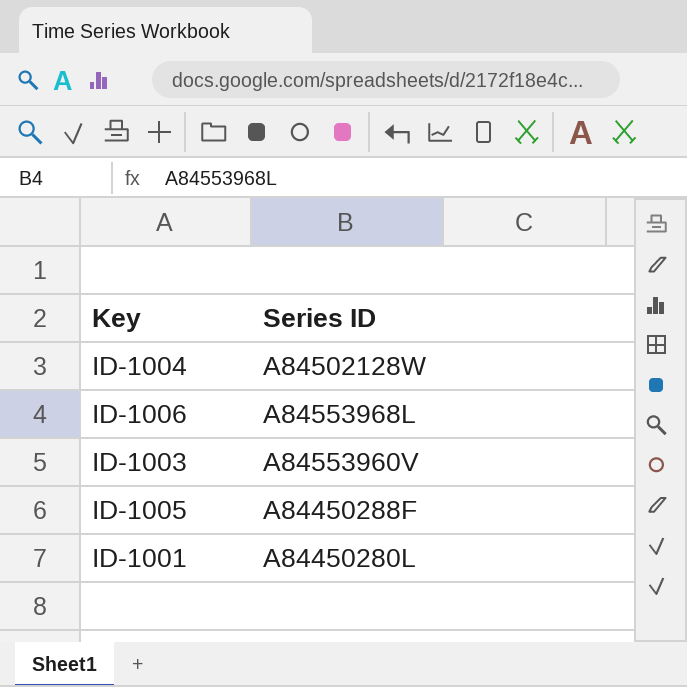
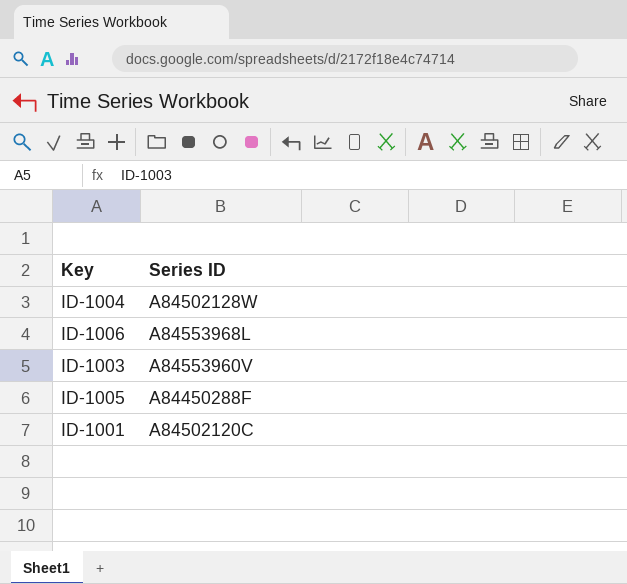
ID-1001 | Series ID: A84450280L -> A84502120C

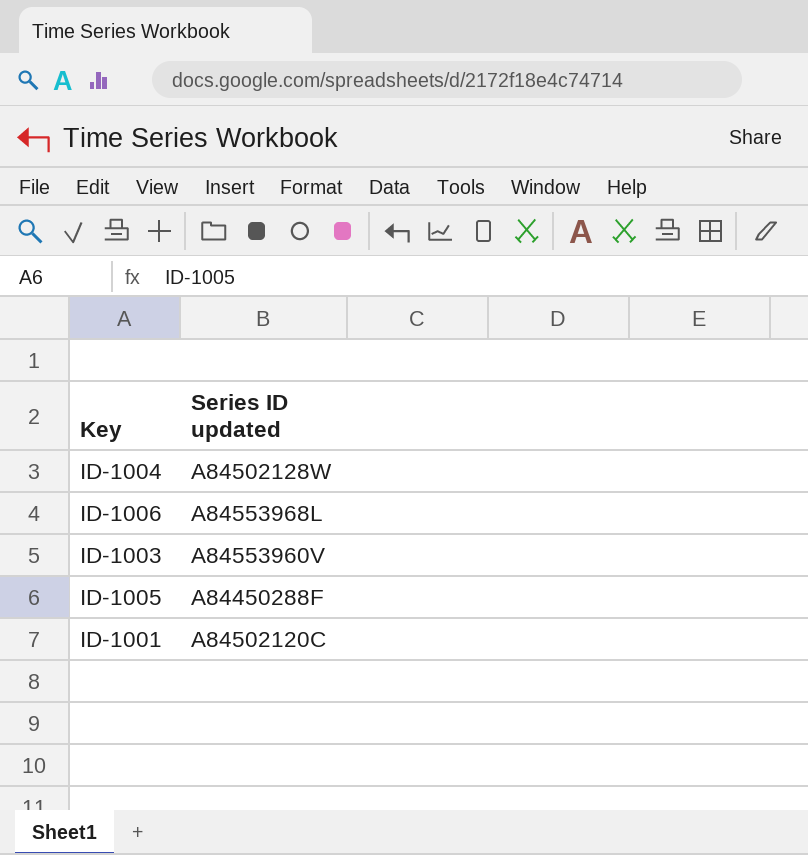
column name: Series ID -> Series ID updated

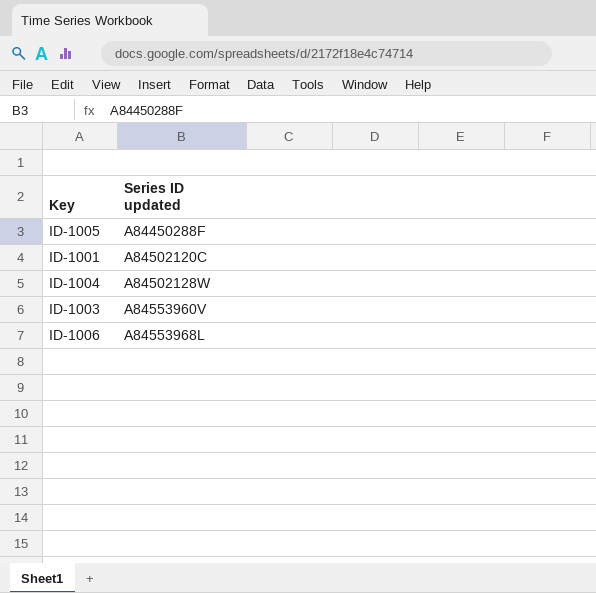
row order: none -> Series ID updated ascending

